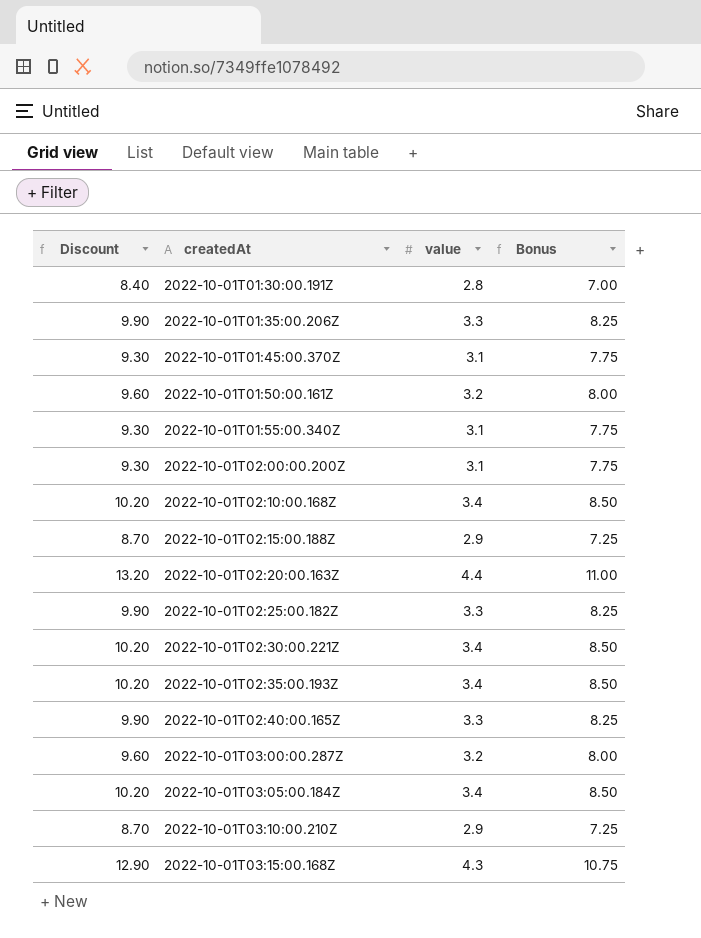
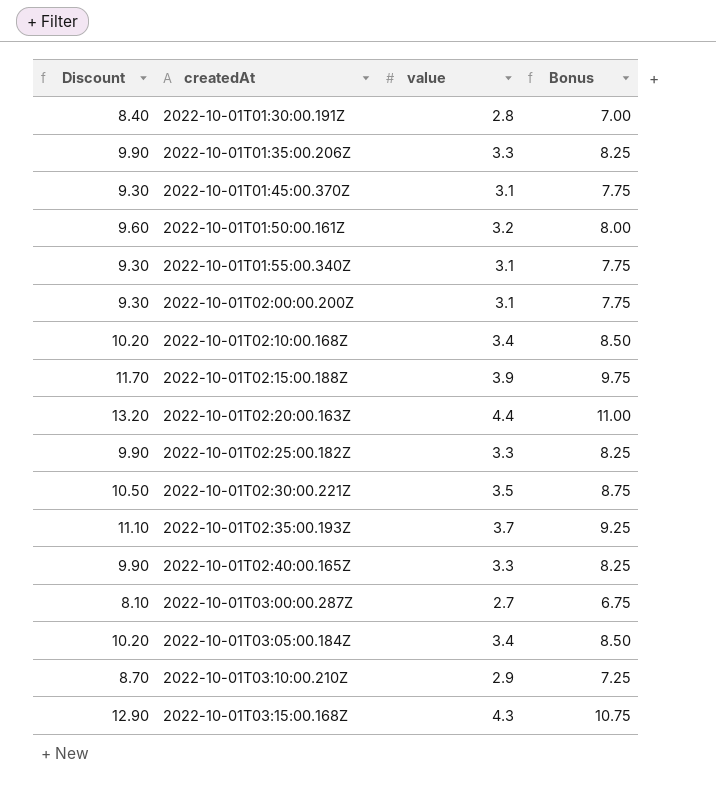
2022-10-01T02:15:00.188Z | Discount: 8.70 -> 11.70
2022-10-01T02:15:00.188Z | value: 2.9 -> 3.9
2022-10-01T02:15:00.188Z | Bonus: 7.25 -> 9.75
2022-10-01T02:30:00.221Z | Discount: 10.20 -> 10.50
2022-10-01T02:30:00.221Z | value: 3.4 -> 3.5
2022-10-01T02:30:00.221Z | Bonus: 8.50 -> 8.75
2022-10-01T02:35:00.193Z | Discount: 10.20 -> 11.10
2022-10-01T02:35:00.193Z | value: 3.4 -> 3.7
2022-10-01T02:35:00.193Z | Bonus: 8.50 -> 9.25
2022-10-01T03:00:00.287Z | Discount: 9.60 -> 8.10
2022-10-01T03:00:00.287Z | value: 3.2 -> 2.7
2022-10-01T03:00:00.287Z | Bonus: 8.00 -> 6.75

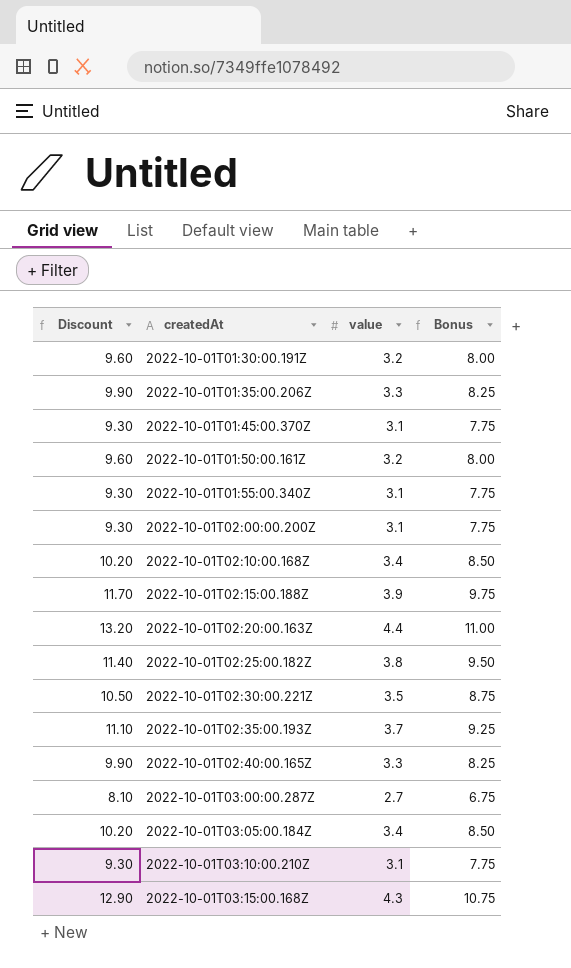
2022-10-01T01:30:00.191Z | Discount: 8.40 -> 9.60
2022-10-01T01:30:00.191Z | value: 2.8 -> 3.2
2022-10-01T01:30:00.191Z | Bonus: 7.00 -> 8.00
2022-10-01T02:25:00.182Z | Discount: 9.90 -> 11.40
2022-10-01T02:25:00.182Z | value: 3.3 -> 3.8
2022-10-01T02:25:00.182Z | Bonus: 8.25 -> 9.50
2022-10-01T03:10:00.210Z | Discount: 8.70 -> 9.30
2022-10-01T03:10:00.210Z | value: 2.9 -> 3.1
2022-10-01T03:10:00.210Z | Bonus: 7.25 -> 7.75

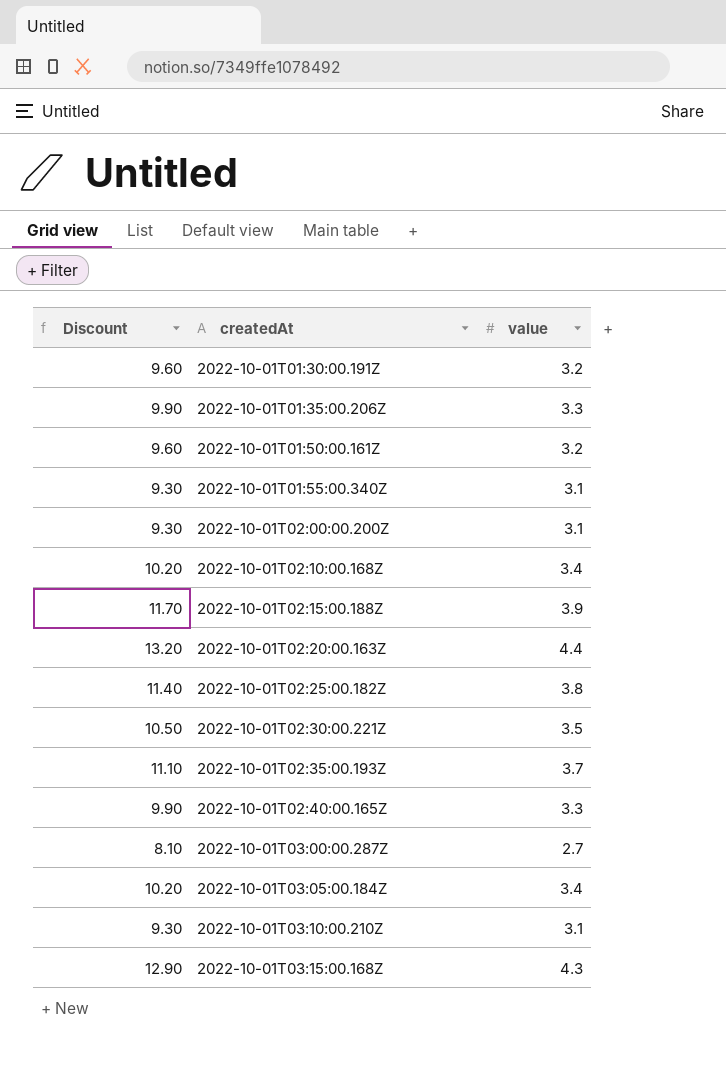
column Bonus | formula: [value] * 2.5 -> none
row 2022-10-01T01:45:00.370Z: 9.30 | 3.1 | 7.75 -> none

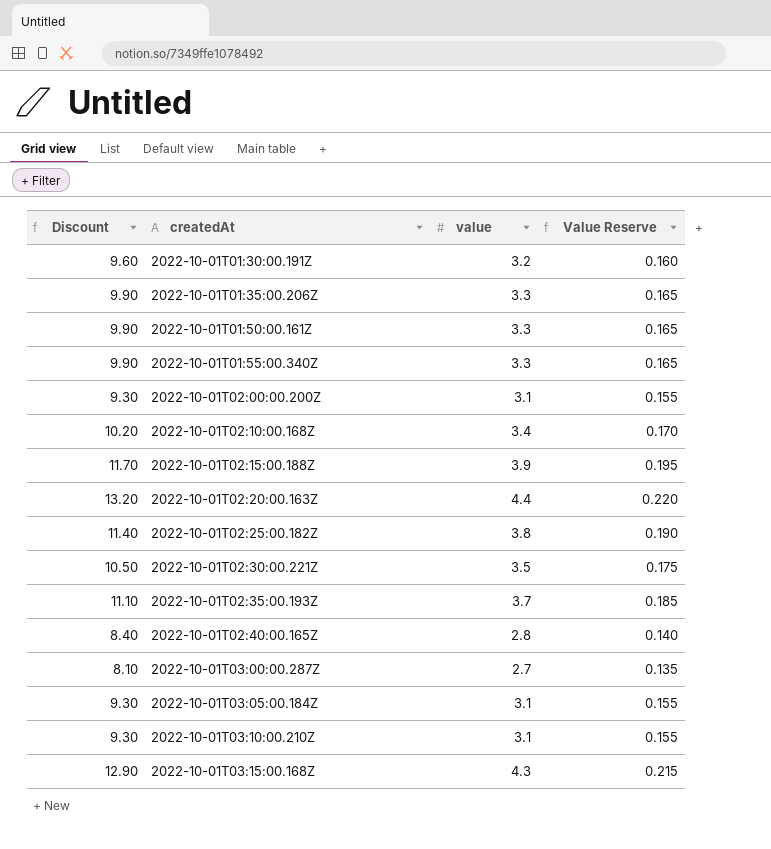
column Value Reserve | formula: none -> [value] * 0.05
2022-10-01T01:50:00.161Z | Discount: 9.60 -> 9.90
2022-10-01T01:50:00.161Z | value: 3.2 -> 3.3
2022-10-01T01:55:00.340Z | Discount: 9.30 -> 9.90
2022-10-01T01:55:00.340Z | value: 3.1 -> 3.3
2022-10-01T02:40:00.165Z | Discount: 9.90 -> 8.40
2022-10-01T02:40:00.165Z | value: 3.3 -> 2.8
2022-10-01T03:05:00.184Z | Discount: 10.20 -> 9.30
2022-10-01T03:05:00.184Z | value: 3.4 -> 3.1

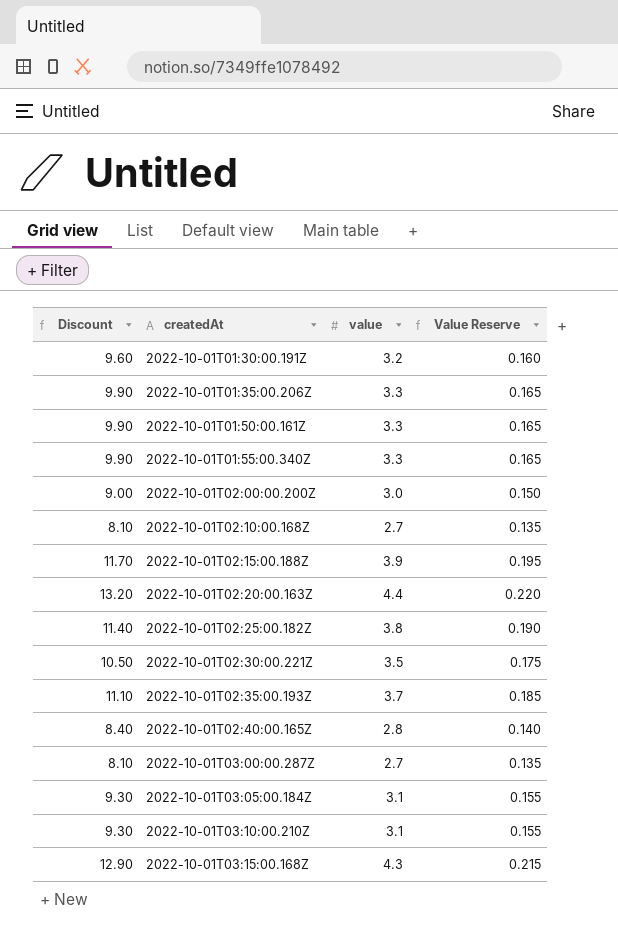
2022-10-01T02:00:00.200Z | Discount: 9.30 -> 9.00
2022-10-01T02:00:00.200Z | value: 3.1 -> 3.0
2022-10-01T02:00:00.200Z | Value Reserve: 0.155 -> 0.150
2022-10-01T02:10:00.168Z | Discount: 10.20 -> 8.10
2022-10-01T02:10:00.168Z | value: 3.4 -> 2.7
2022-10-01T02:10:00.168Z | Value Reserve: 0.170 -> 0.135

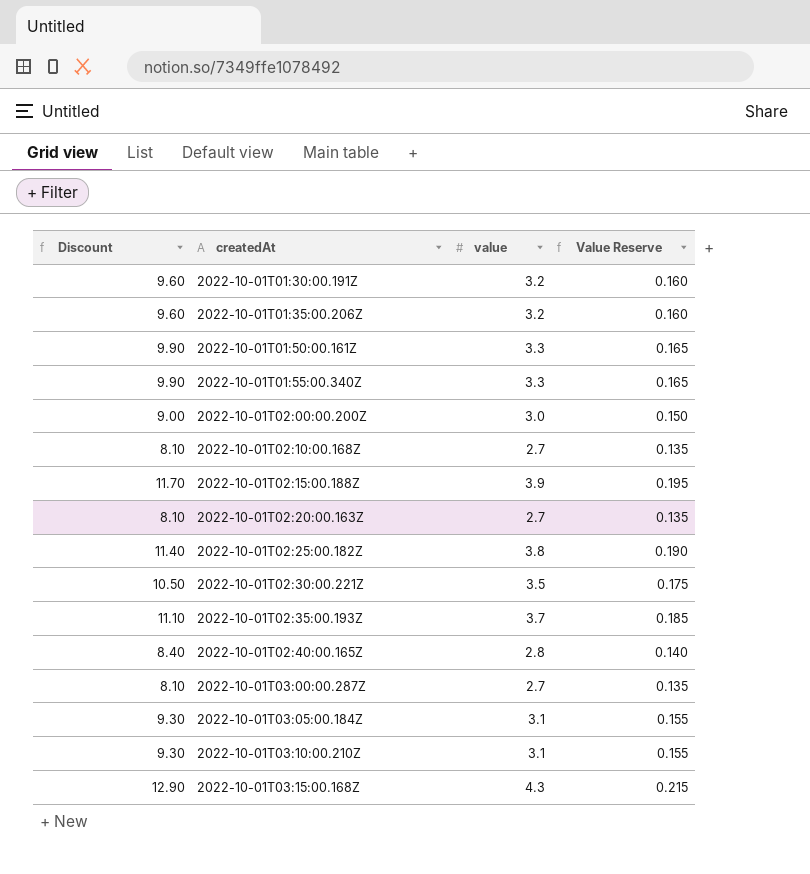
2022-10-01T01:35:00.206Z | Discount: 9.90 -> 9.60
2022-10-01T01:35:00.206Z | value: 3.3 -> 3.2
2022-10-01T01:35:00.206Z | Value Reserve: 0.165 -> 0.160
2022-10-01T02:20:00.163Z | Discount: 13.20 -> 8.10
2022-10-01T02:20:00.163Z | value: 4.4 -> 2.7
2022-10-01T02:20:00.163Z | Value Reserve: 0.220 -> 0.135

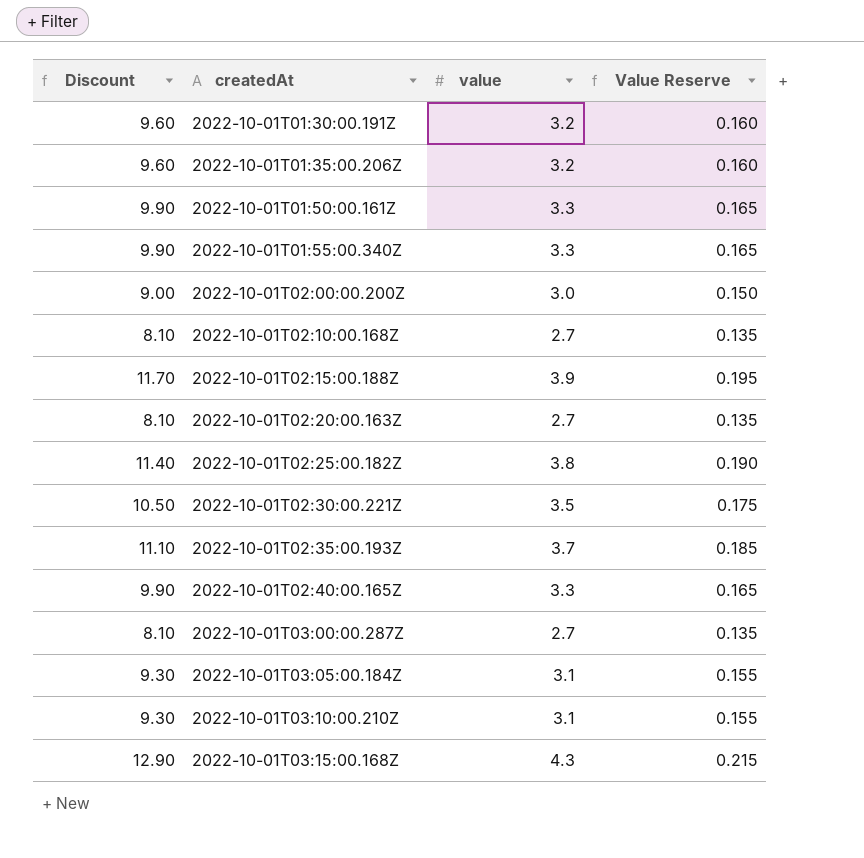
2022-10-01T02:40:00.165Z | Discount: 8.40 -> 9.90
2022-10-01T02:40:00.165Z | value: 2.8 -> 3.3
2022-10-01T02:40:00.165Z | Value Reserve: 0.140 -> 0.165

